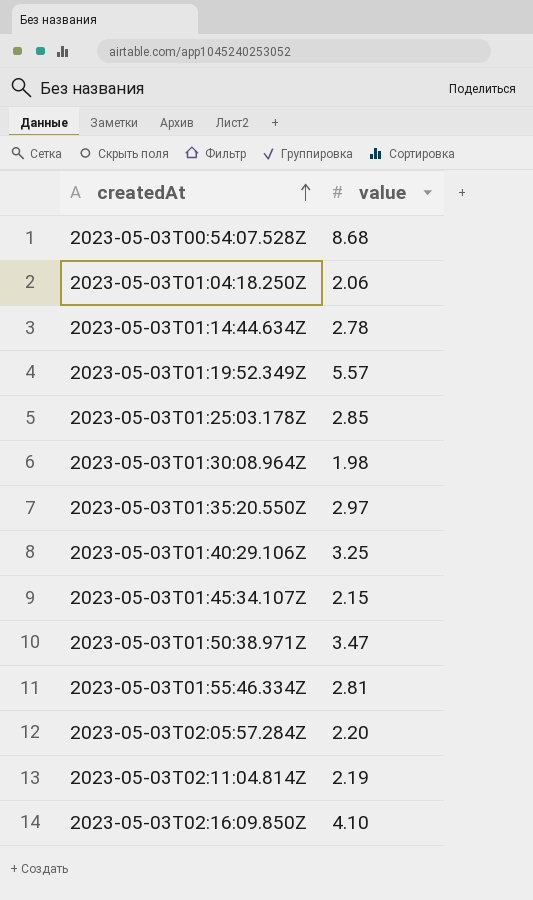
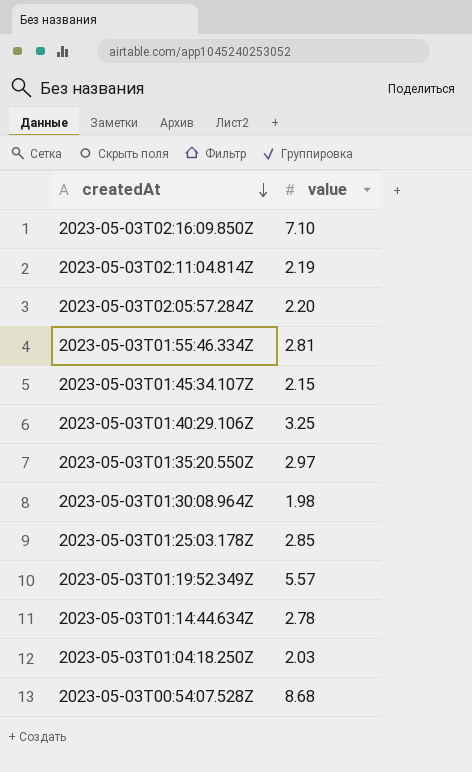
row order: createdAt ascending -> createdAt descending
row 2023-05-03T01:50:38.971Z: 3.47 -> none
2023-05-03T02:16:09.850Z | value: 4.10 -> 7.10
2023-05-03T01:04:18.250Z | value: 2.06 -> 2.03

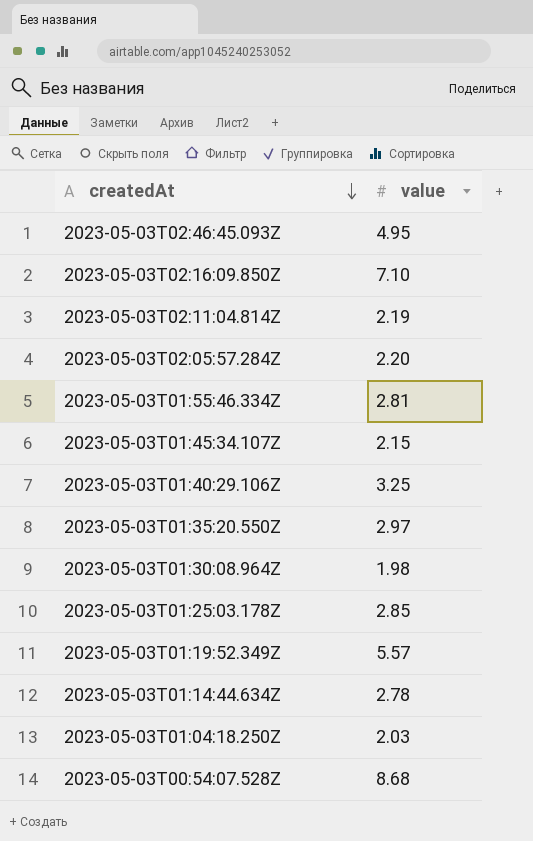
row 2023-05-03T02:46:45.093Z: none -> 4.95

